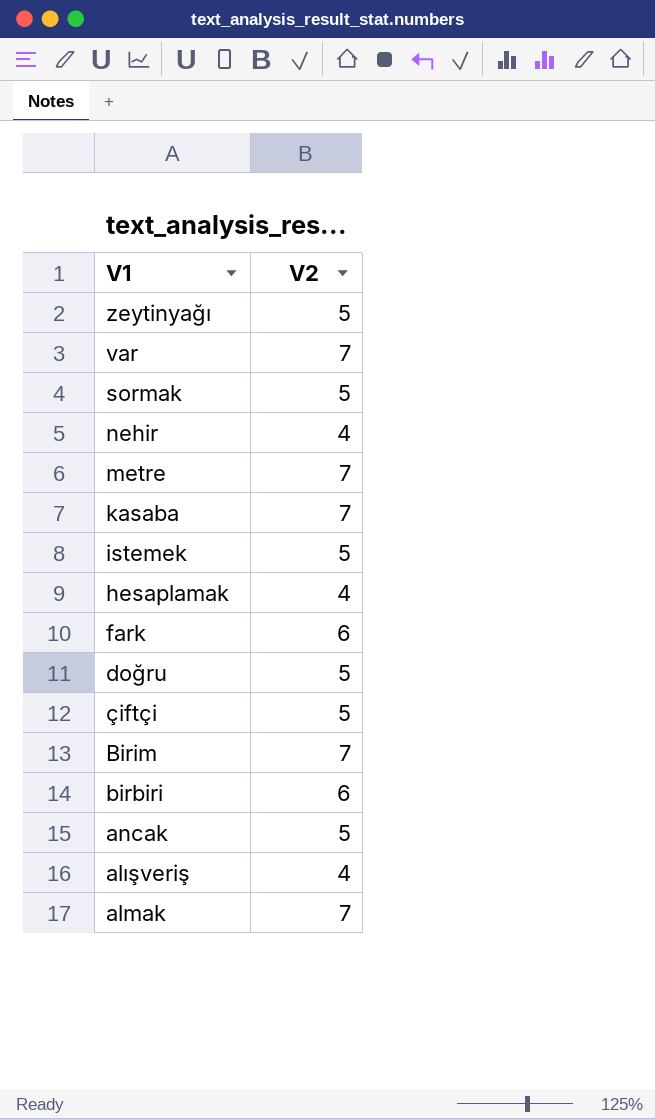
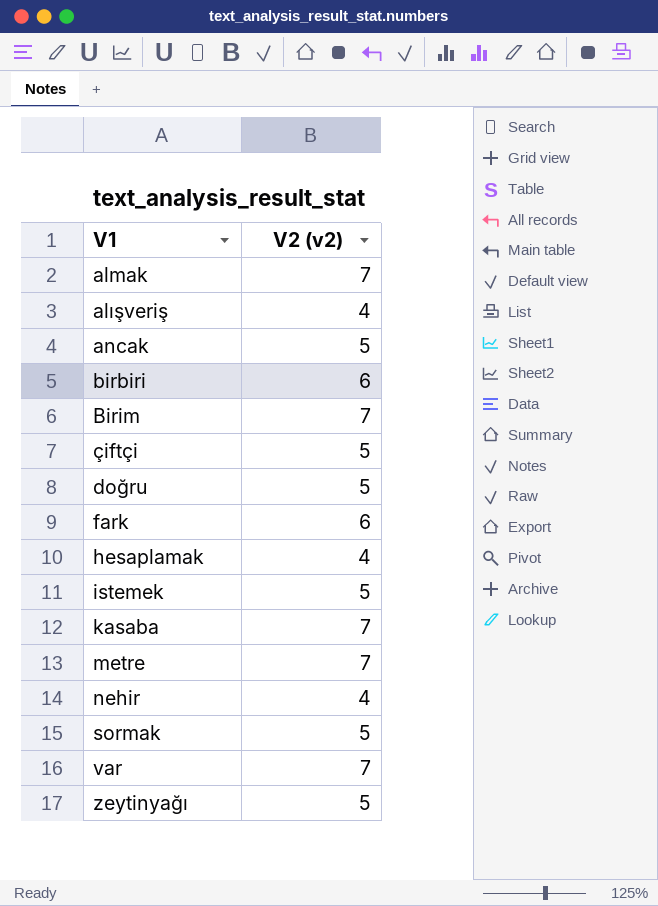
row order: V1 descending -> V1 ascending
column name: V2 -> V2 (v2)

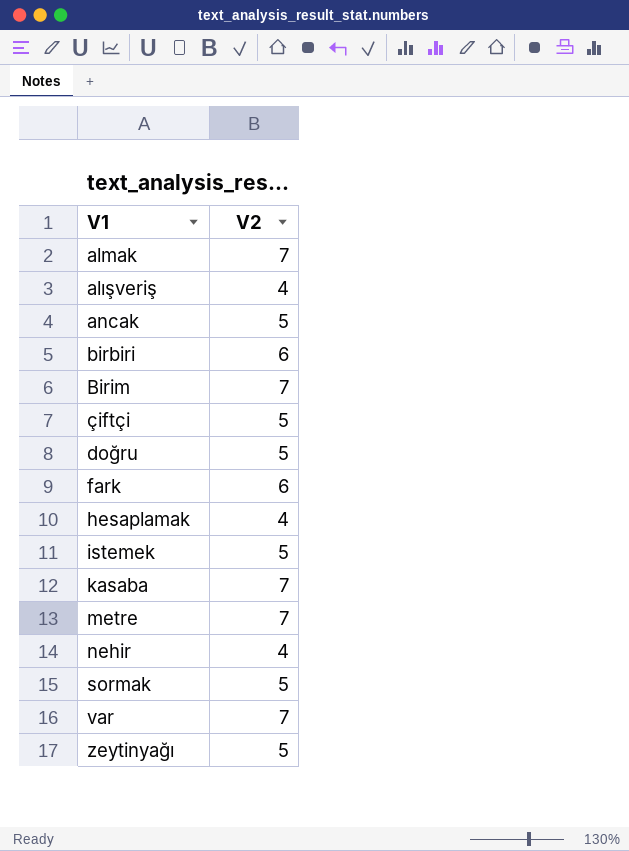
column name: V2 (v2) -> V2

